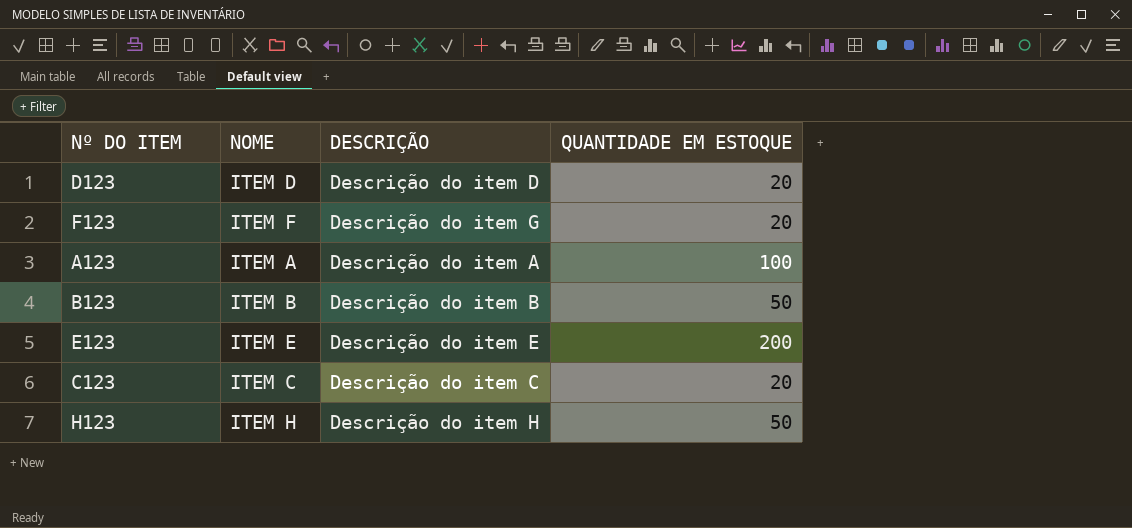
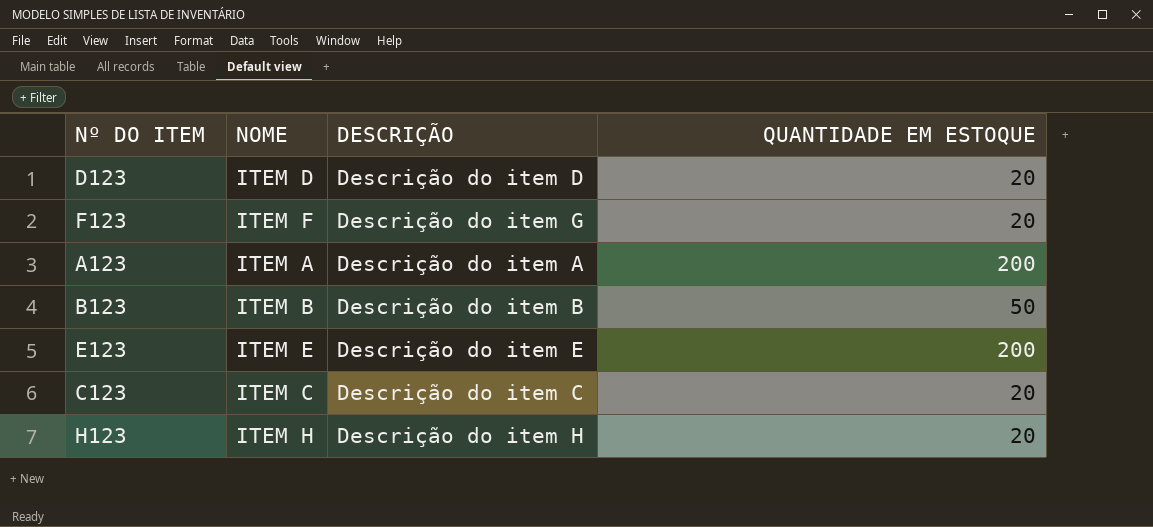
A123 | QUANTIDADE EM ESTOQUE: 100 -> 200
H123 | QUANTIDADE EM ESTOQUE: 50 -> 20

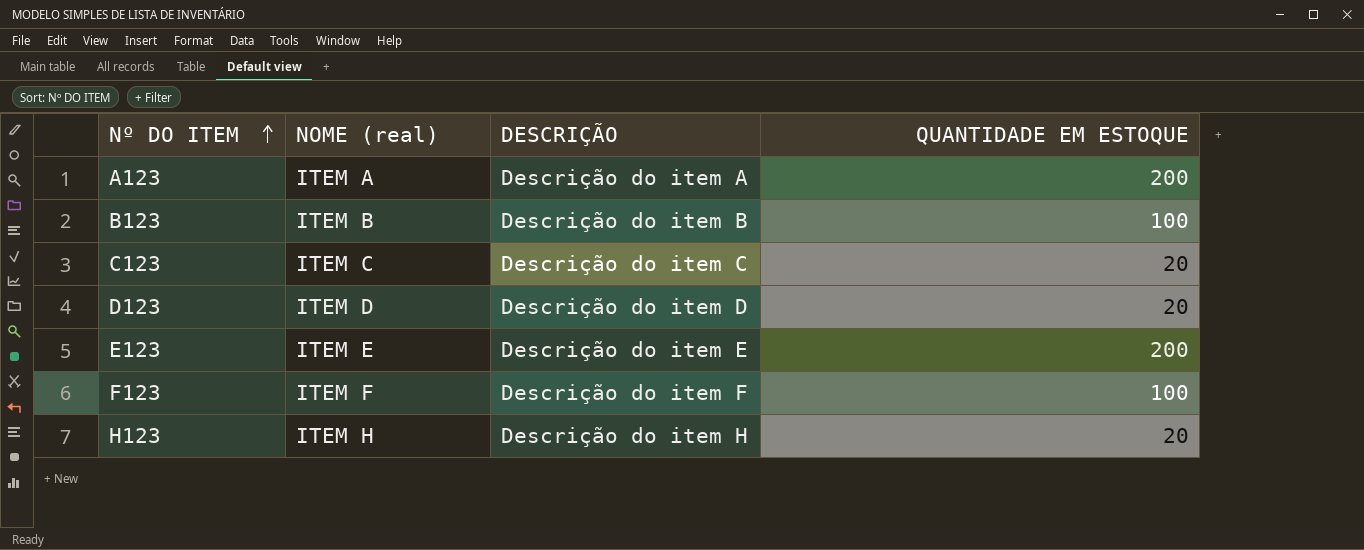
row order: none -> Nº DO ITEM ascending
column name: NOME -> NOME (real)
B123 | QUANTIDADE EM ESTOQUE: 50 -> 100
F123 | DESCRIÇÃO: Descrição do item G -> Descrição do item F
F123 | QUANTIDADE EM ESTOQUE: 20 -> 100

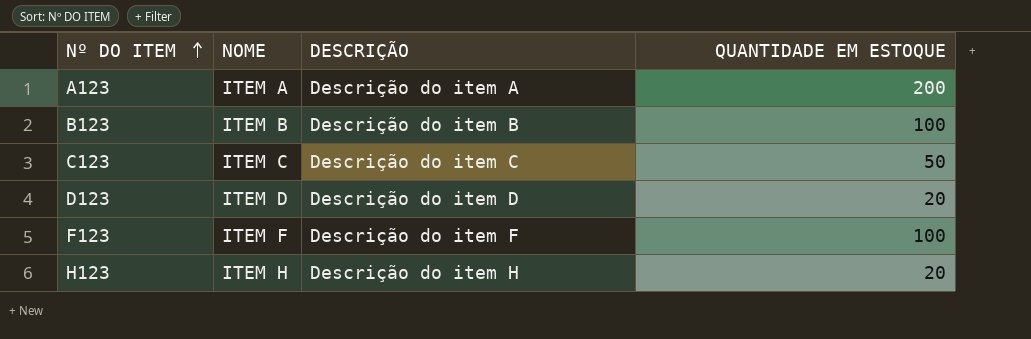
column name: NOME (real) -> NOME
row E123: ITEM E | Descrição do item E | 200 -> none
C123 | QUANTIDADE EM ESTOQUE: 20 -> 50

